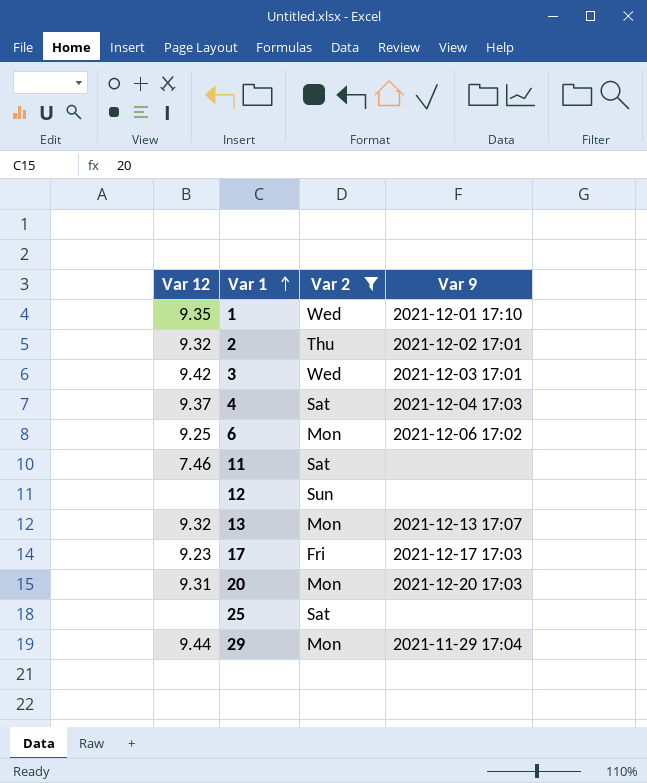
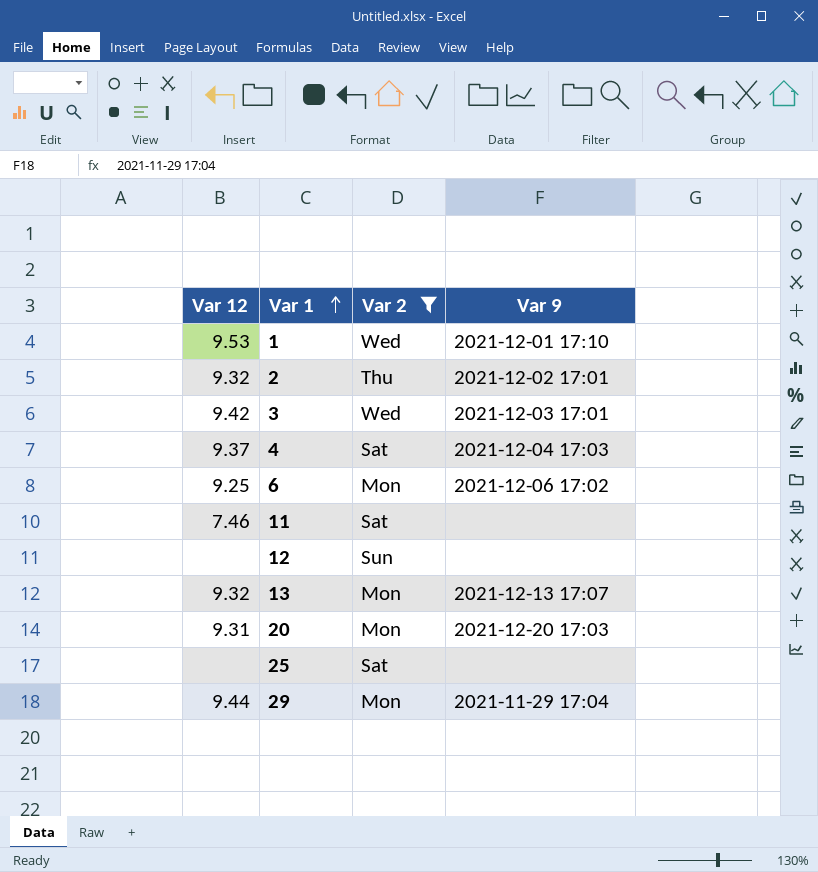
row 17: 9.23 | Fri | 2021-12-17 17:03 -> none
1 | Var 12: 9.35 -> 9.53

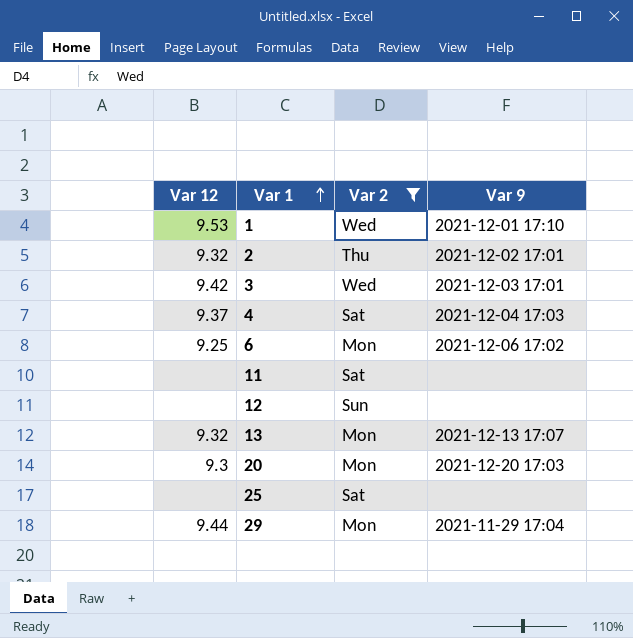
11 | Var 12: 7.46 -> none
20 | Var 12: 9.31 -> 9.3

